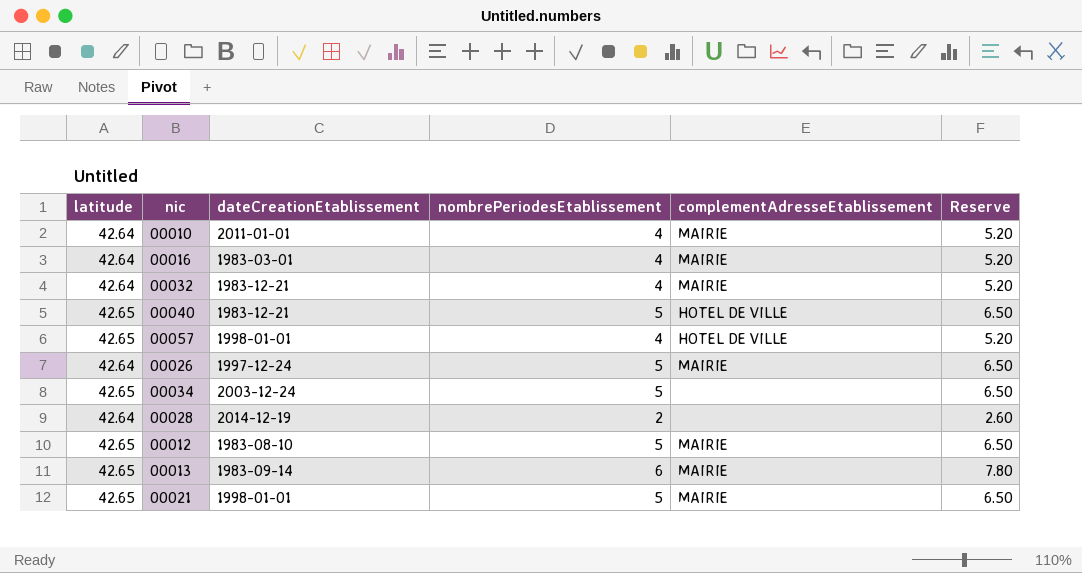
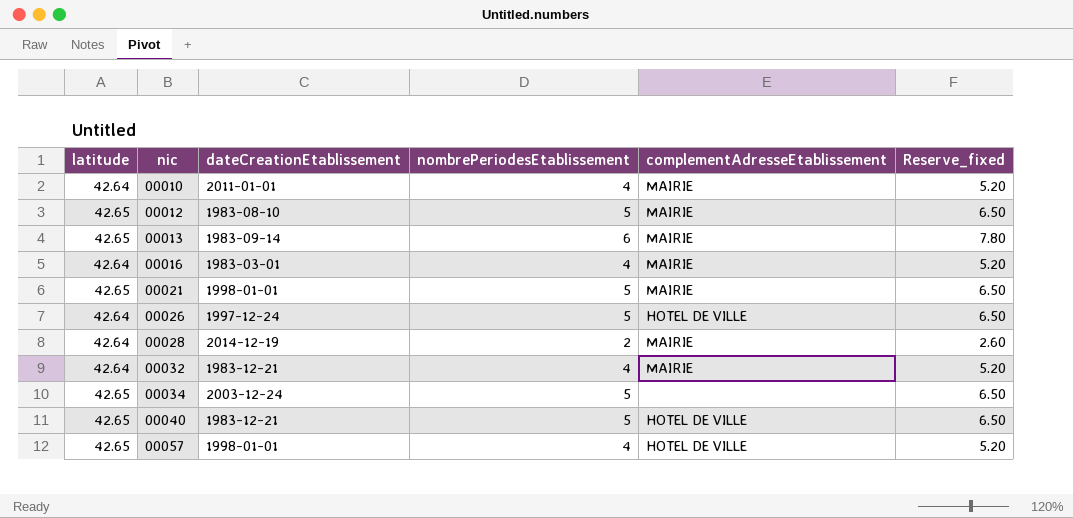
row order: none -> nic ascending
column name: Reserve -> Reserve_fixed
00026 | complementAdresseEtablissement: MAIRIE -> HOTEL DE VILLE
00028 | complementAdresseEtablissement: none -> MAIRIE

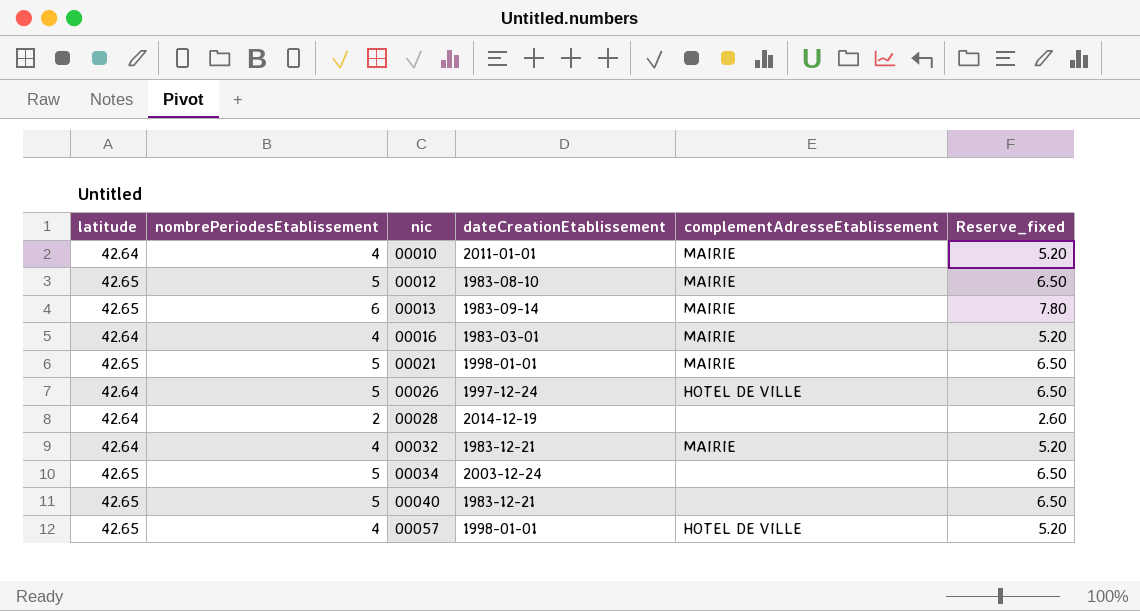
column nombrePeriodesEtablissement | position: 4 -> 2
00028 | complementAdresseEtablissement: MAIRIE -> none
00040 | complementAdresseEtablissement: HOTEL DE VILLE -> none

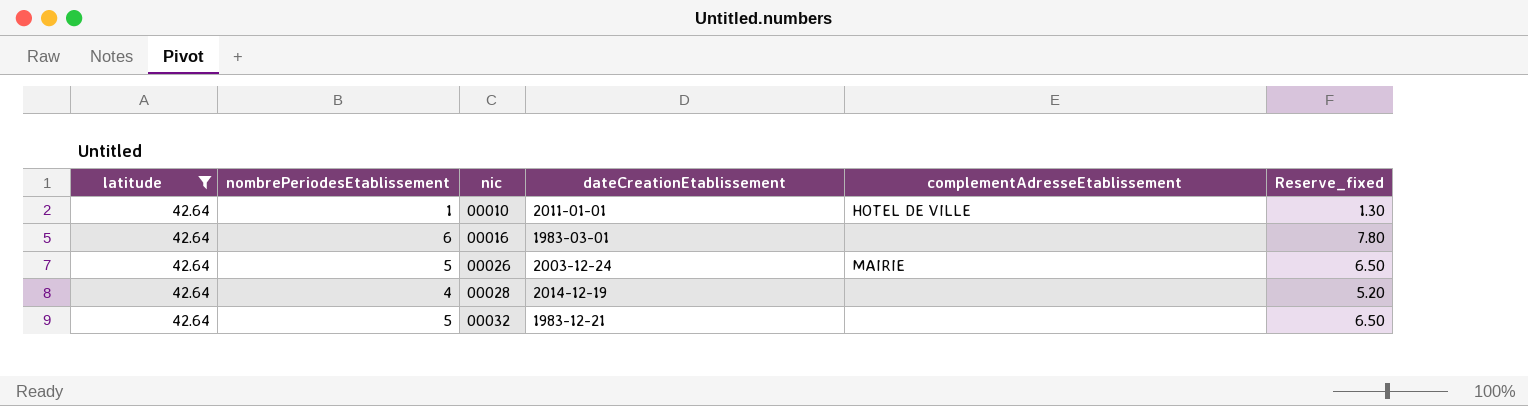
filter: none -> latitude = 42.64
00010 | nombrePeriodesEtablissement: 4 -> 1
00010 | complementAdresseEtablissement: MAIRIE -> HOTEL DE VILLE
00010 | Reserve_fixed: 5.20 -> 1.30
00016 | nombrePeriodesEtablissement: 4 -> 6
00016 | complementAdresseEtablissement: MAIRIE -> none
00016 | Reserve_fixed: 5.20 -> 7.80
00026 | dateCreationEtablissement: 1997-12-24 -> 2003-12-24
00026 | complementAdresseEtablissement: HOTEL DE VILLE -> MAIRIE
00028 | nombrePeriodesEtablissement: 2 -> 4
00028 | Reserve_fixed: 2.60 -> 5.20
00032 | nombrePeriodesEtablissement: 4 -> 5
00032 | complementAdresseEtablissement: MAIRIE -> none
00032 | Reserve_fixed: 5.20 -> 6.50

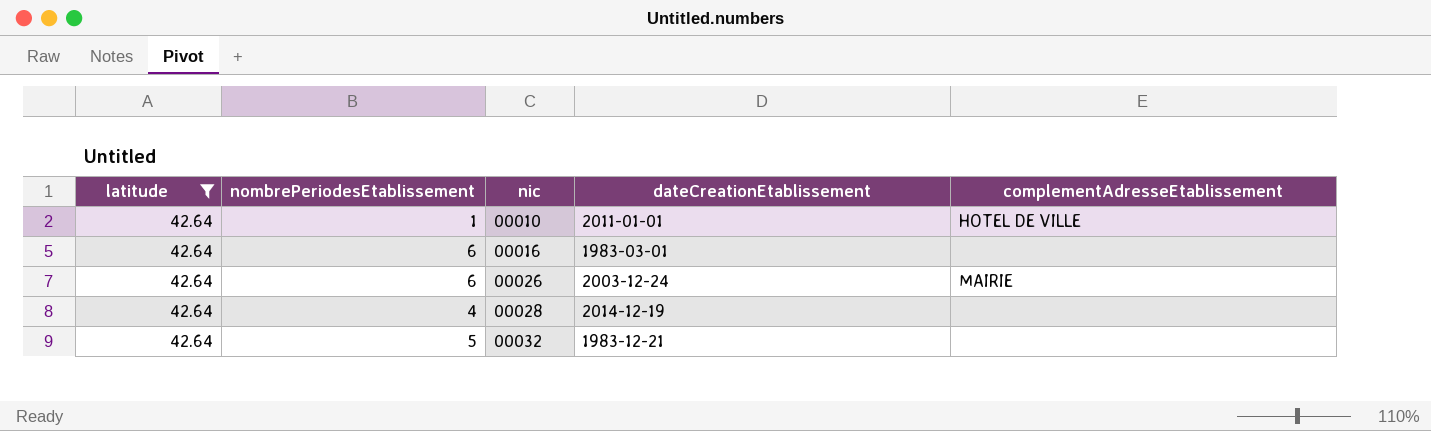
column Reserve_fixed | formula: [nombrePeriodesEtablissement] * 1.3 -> none
00026 | nombrePeriodesEtablissement: 5 -> 6

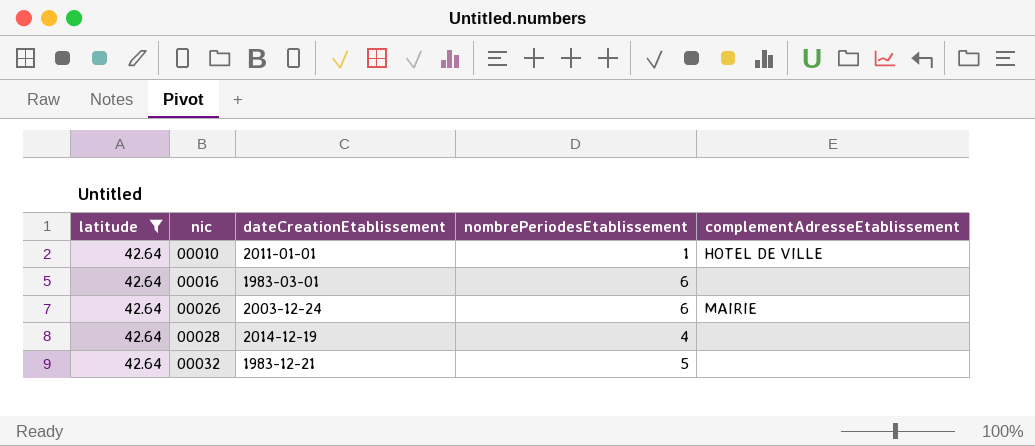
column nombrePeriodesEtablissement | position: 2 -> 4

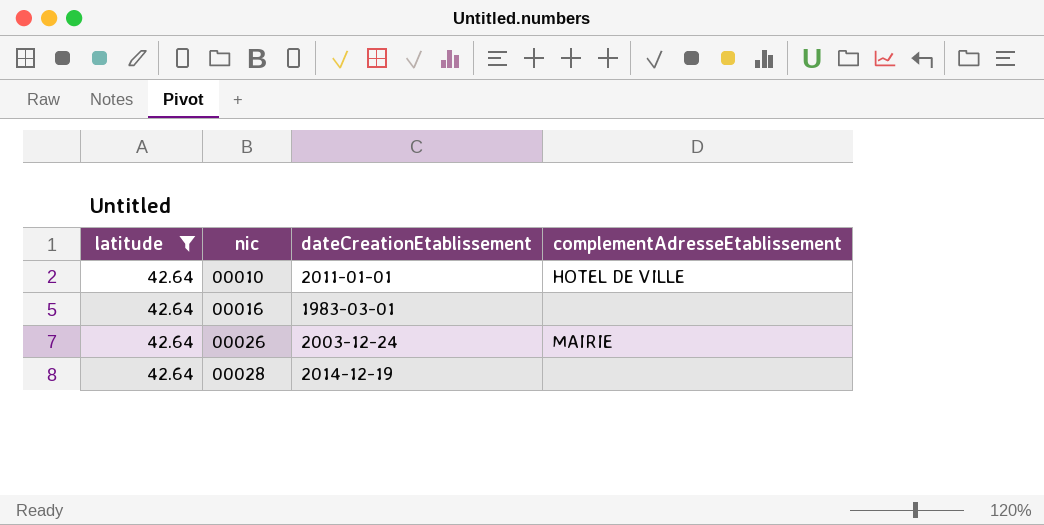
column nombrePeriodesEtablissement | position: 4 -> none
row 00032: 42.64 | 1983-12-21 | 5 | none -> none

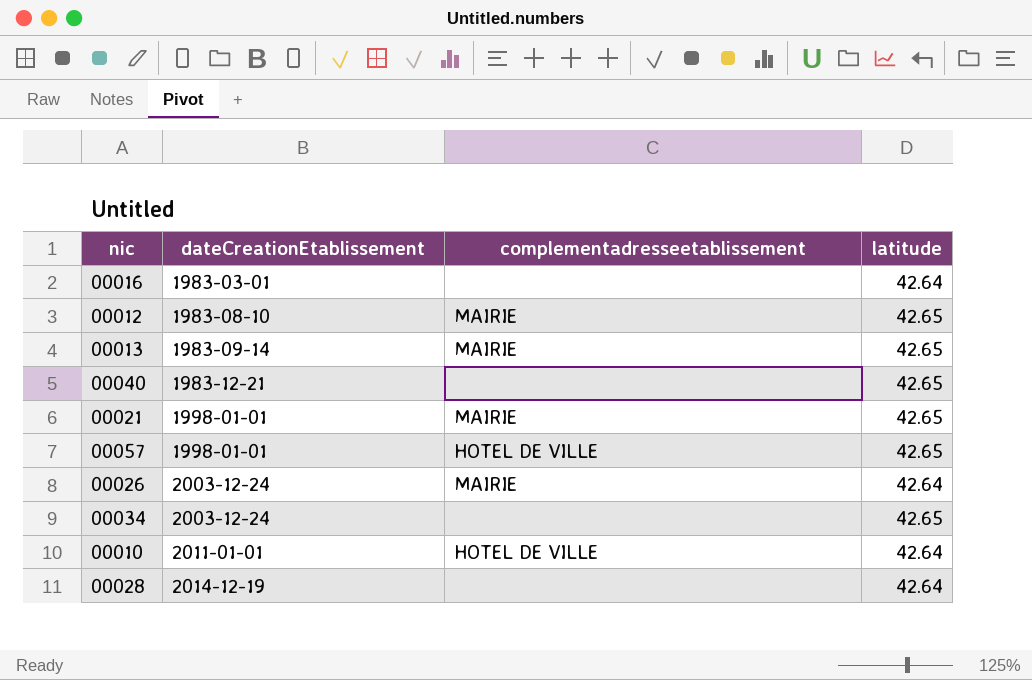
filter: latitude = 42.64 -> none
row order: nic ascending -> dateCreationEtablissement ascending
column name: complementAdresseEtablissement -> complementadresseetablissement
column latitude | position: 1 -> 4

